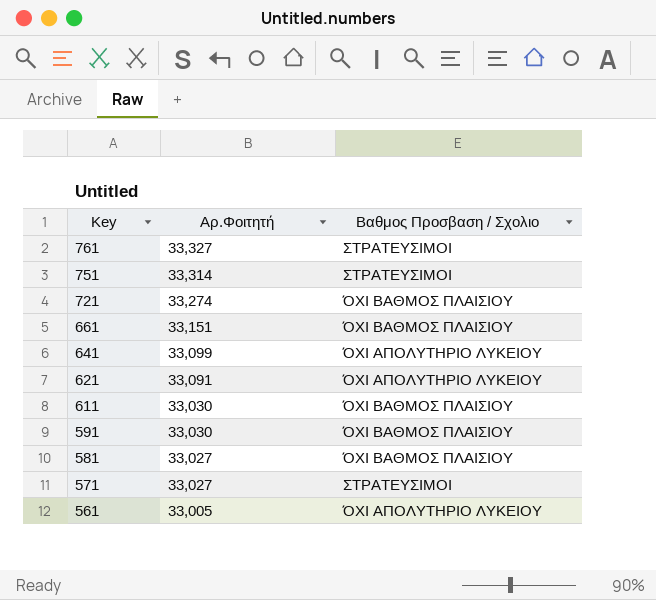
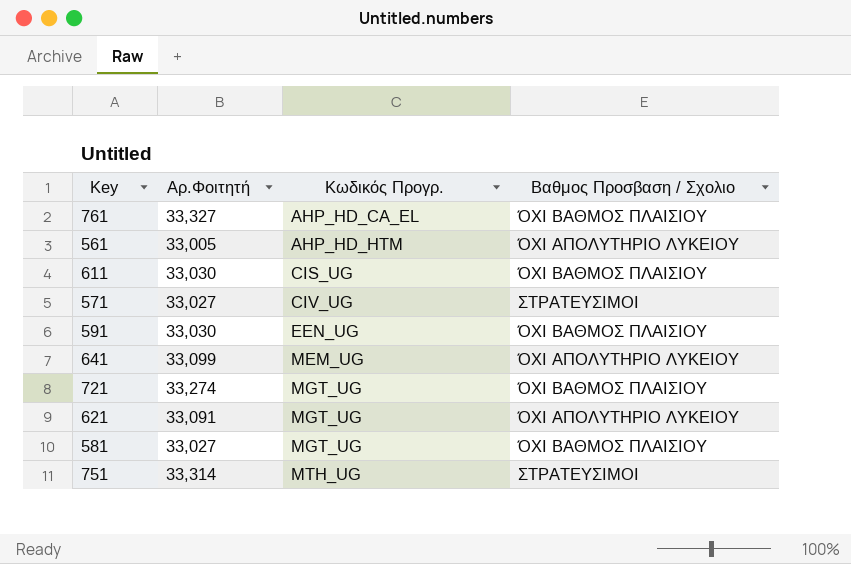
row order: Key descending -> Κωδικός Προγρ. ascending
column Κωδικός Προγρ. | position: none -> 3
row 661: 33,151 | ΌΧΙ ΒΑΘΜΟΣ ΠΛΑΙΣΙΟΥ -> none
761 | Βαθμος Προσβαση / Σχολιο: ΣΤΡΑΤΕΥΣΙΜΟΙ -> ΌΧΙ ΒΑΘΜΟΣ ΠΛΑΙΣΙΟΥ

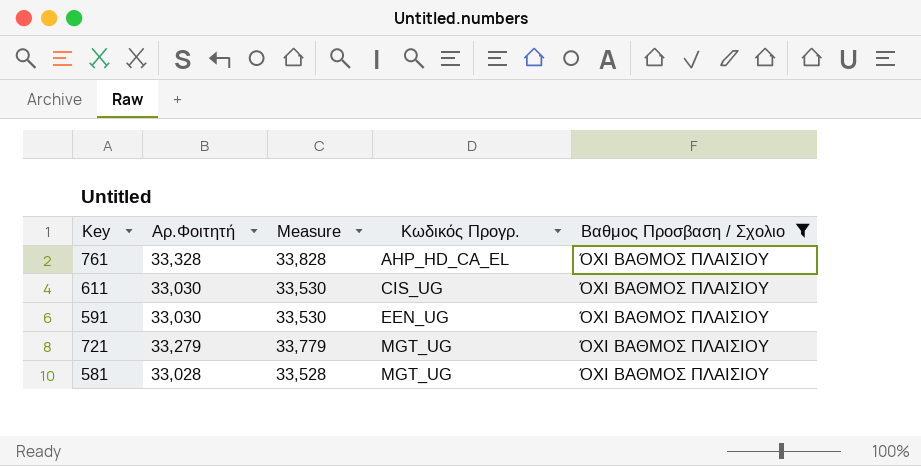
filter: none -> Βαθμος Προσβαση / Σχολιο = ΌΧΙ ΒΑΘΜΟΣ ΠΛΑΙΣΙΟΥ
column Measure | formula: none -> [Αρ.Φοιτητή] + 500
761 | Αρ.Φοιτητή: 33,327 -> 33,328
721 | Αρ.Φοιτητή: 33,274 -> 33,279
581 | Αρ.Φοιτητή: 33,027 -> 33,028

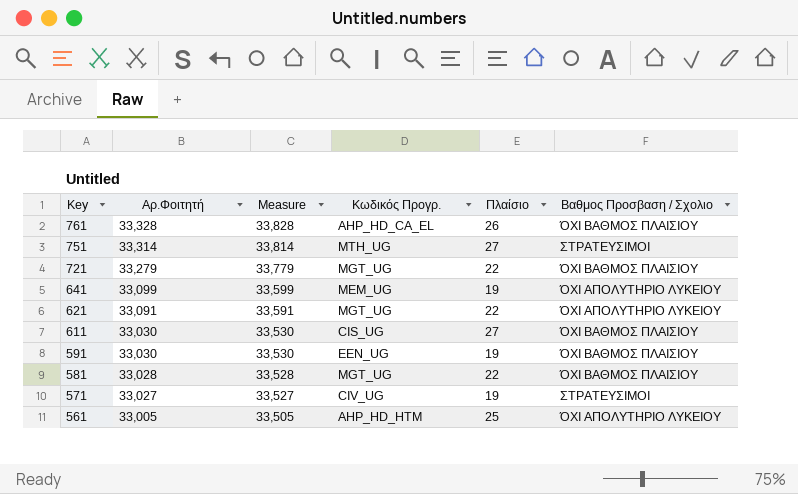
filter: Βαθμος Προσβαση / Σχολιο = ΌΧΙ ΒΑΘΜΟΣ ΠΛΑΙΣΙΟΥ -> none
row order: Κωδικός Προγρ. ascending -> Key descending
column Πλαίσιο | position: none -> 5

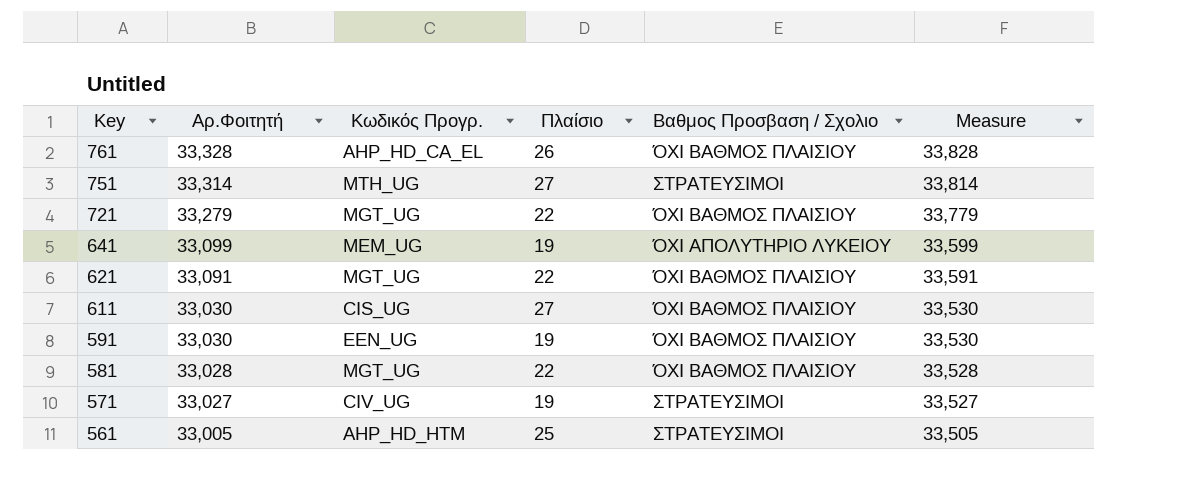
column Measure | position: 3 -> 6
621 | Βαθμος Προσβαση / Σχολιο: ΌΧΙ ΑΠΟΛΥΤΗΡΙΟ ΛΥΚΕΙΟΥ -> ΌΧΙ ΒΑΘΜΟΣ ΠΛΑΙΣΙΟΥ
561 | Βαθμος Προσβαση / Σχολιο: ΌΧΙ ΑΠΟΛΥΤΗΡΙΟ ΛΥΚΕΙΟΥ -> ΣΤΡΑΤΕΥΣΙΜΟΙ

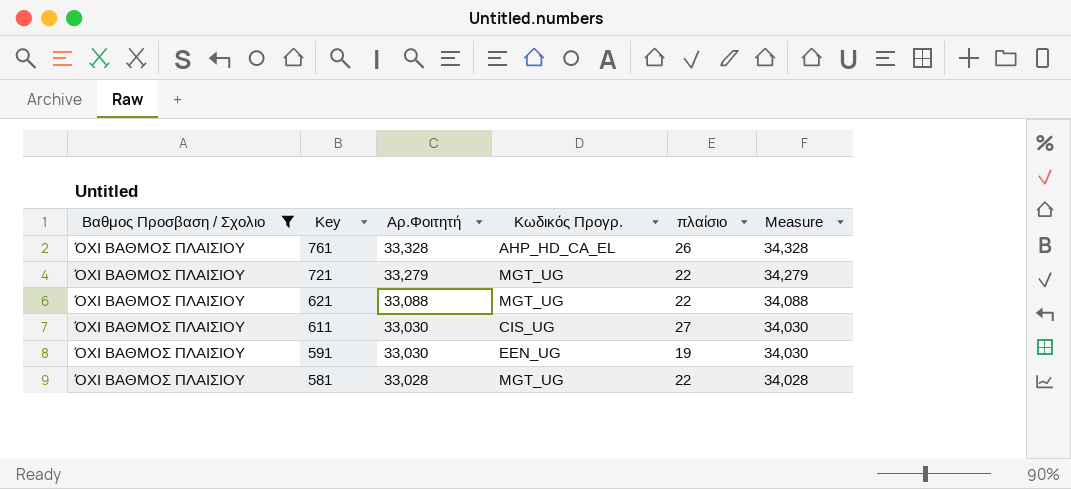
filter: none -> Βαθμος Προσβαση / Σχολιο = ΌΧΙ ΒΑΘΜΟΣ ΠΛΑΙΣΙΟΥ
column Βαθμος Προσβαση / Σχολιο | position: 5 -> 1
column name: Πλαίσιο -> πλαίσιο
column Measure | formula: [Αρ.Φοιτητή] + 500 -> [Αρ.Φοιτητή] + 1000
621 | Αρ.Φοιτητή: 33,091 -> 33,088

